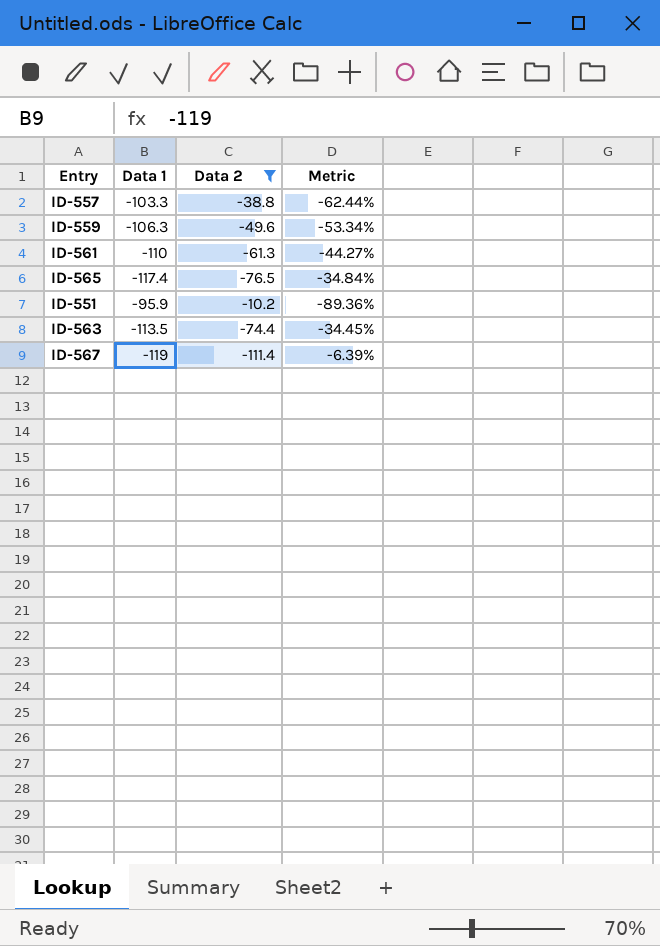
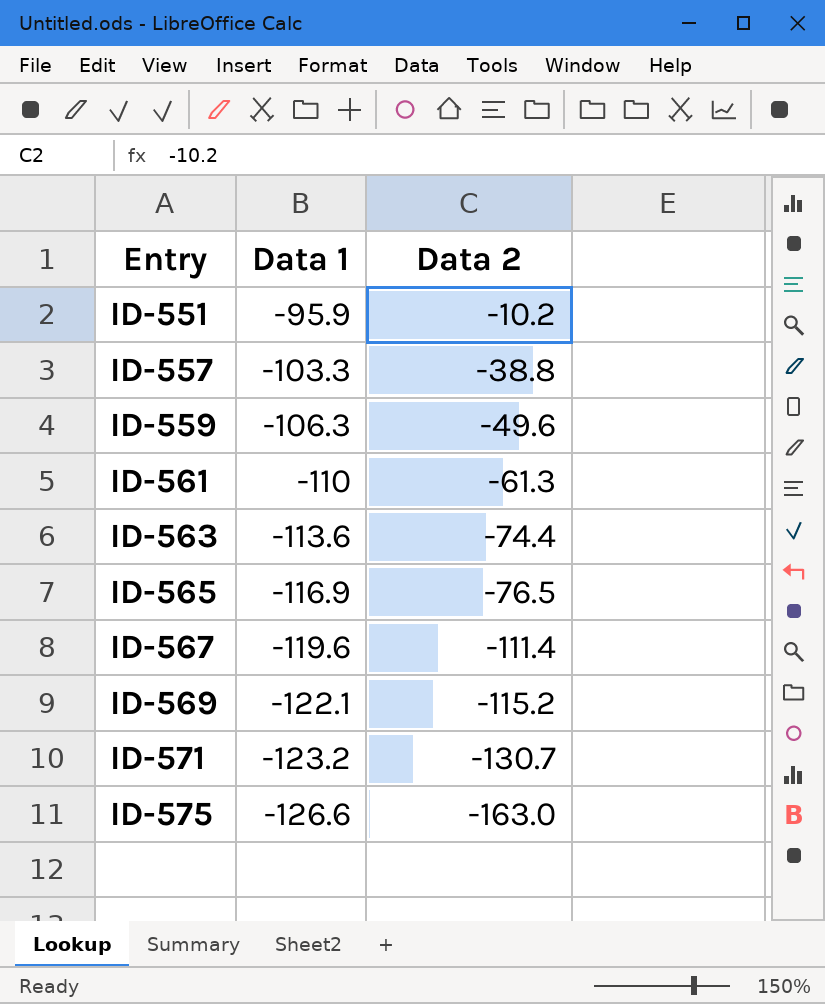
filter: Data 2 >= -111.4 -> none
row order: none -> Entry ascending
column Metric | formula: ([Data 2] - [Data 1]) / [Data 1] -> none
ID-563 | Data 1: -113.5 -> -113.6
ID-565 | Data 1: -117.4 -> -116.9
ID-567 | Data 1: -119 -> -119.6

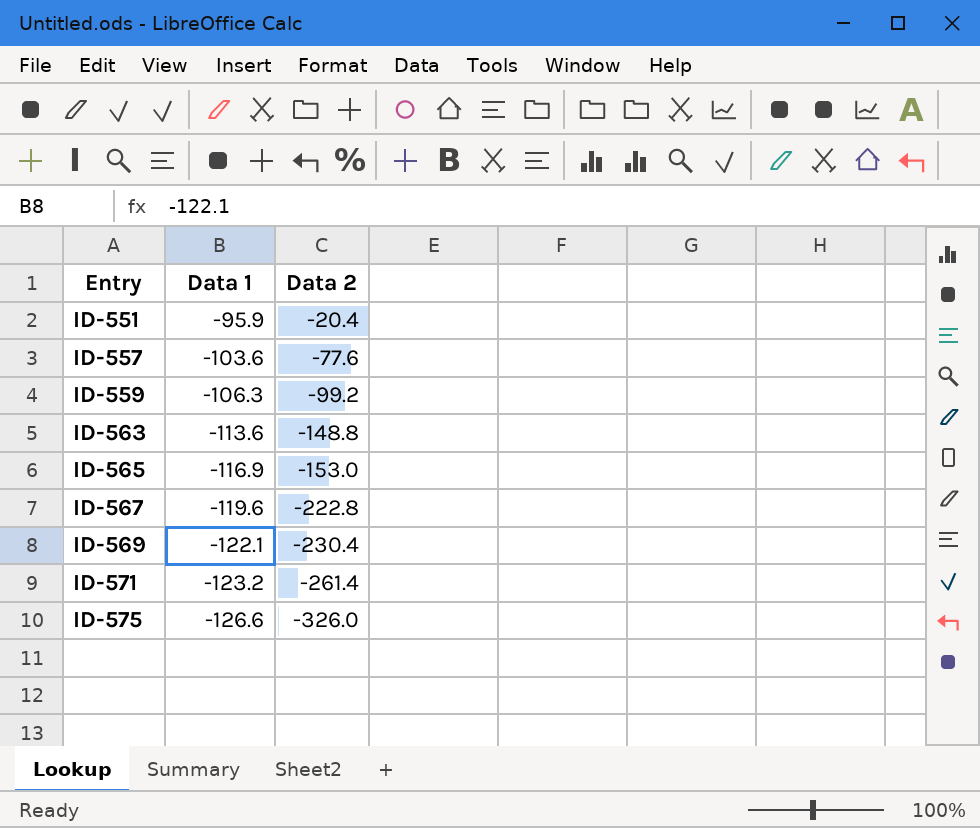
row ID-561: -110 | -61.3 -> none
ID-551 | Data 2: -10.2 -> -20.4
ID-557 | Data 1: -103.3 -> -103.6
ID-557 | Data 2: -38.8 -> -77.6
ID-559 | Data 2: -49.6 -> -99.2
ID-563 | Data 2: -74.4 -> -148.8
ID-565 | Data 2: -76.5 -> -153.0
ID-567 | Data 2: -111.4 -> -222.8
ID-569 | Data 2: -115.2 -> -230.4
ID-571 | Data 2: -130.7 -> -261.4
ID-575 | Data 2: -163.0 -> -326.0

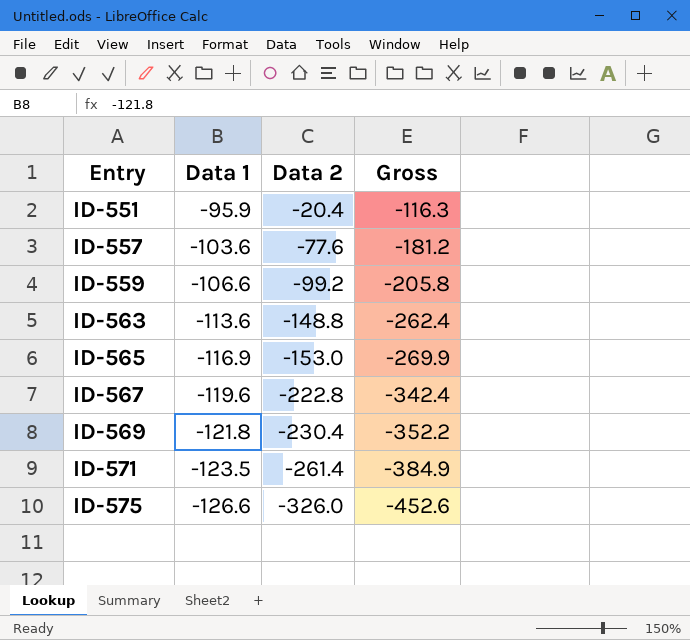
column Gross | formula: none -> [Data 1] + [Data 2]
ID-559 | Data 1: -106.3 -> -106.6
ID-569 | Data 1: -122.1 -> -121.8
ID-571 | Data 1: -123.2 -> -123.5

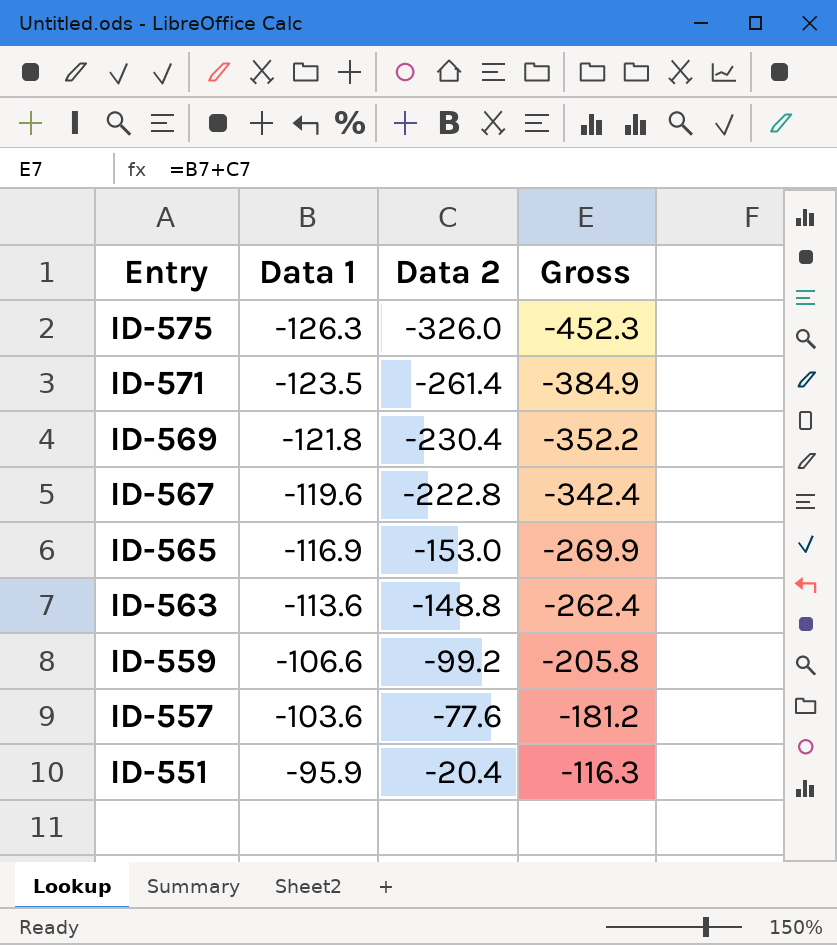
row order: Entry ascending -> Entry descending
ID-575 | Data 1: -126.6 -> -126.3
ID-575 | Gross: -452.6 -> -452.3

